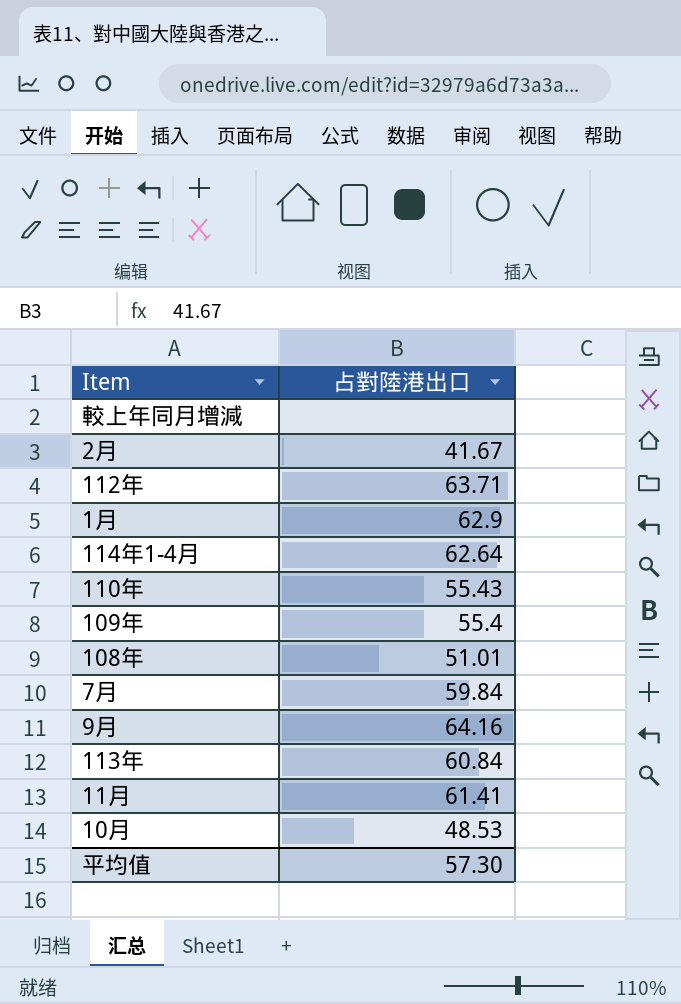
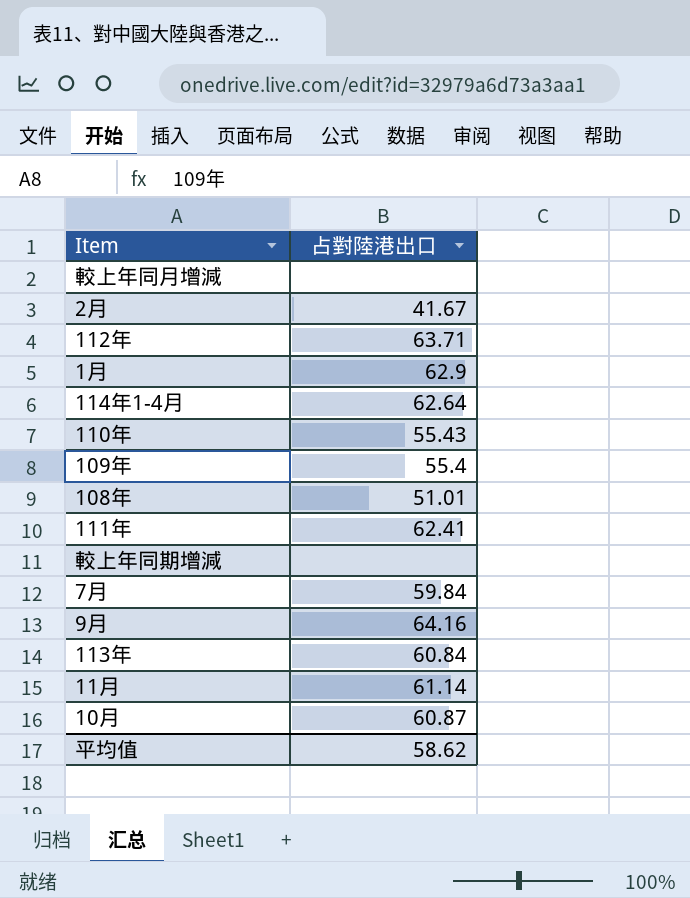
row 111年: none -> 62.41
row 較上年同期增減: none -> none
11月 | 占對陸港出口: 61.41 -> 61.14
10月 | 占對陸港出口: 48.53 -> 60.87
平均值 | 占對陸港出口: 57.30 -> 58.62

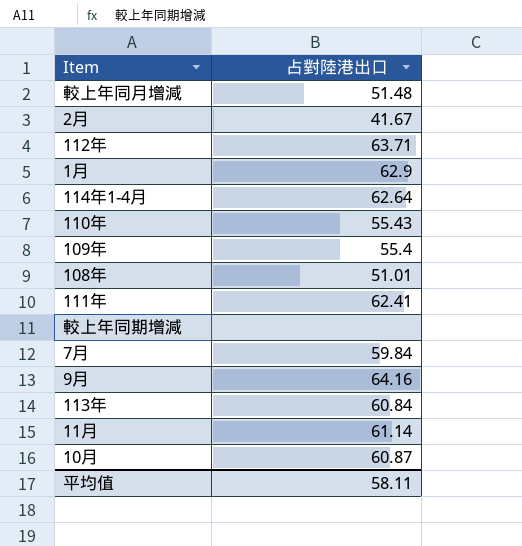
較上年同月增減 | 占對陸港出口: none -> 51.48
平均值 | 占對陸港出口: 58.62 -> 58.11

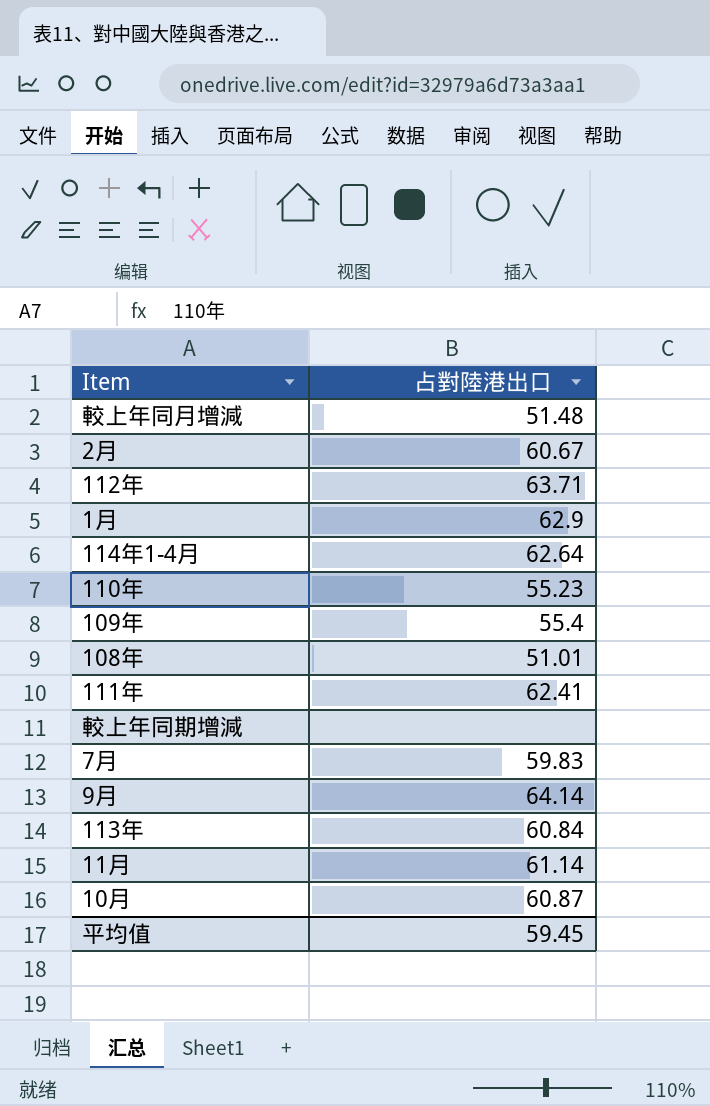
2月 | 占對陸港出口: 41.67 -> 60.67
110年 | 占對陸港出口: 55.43 -> 55.23
7月 | 占對陸港出口: 59.84 -> 59.83
9月 | 占對陸港出口: 64.16 -> 64.14
平均值 | 占對陸港出口: 58.11 -> 59.45

